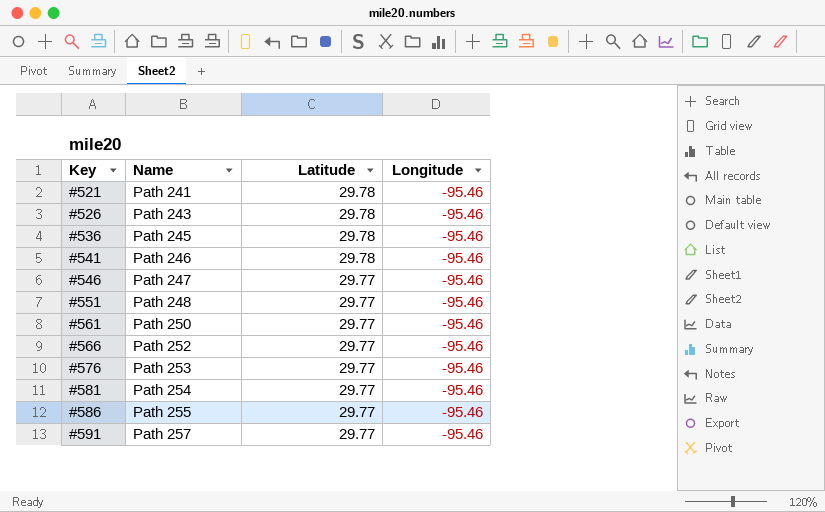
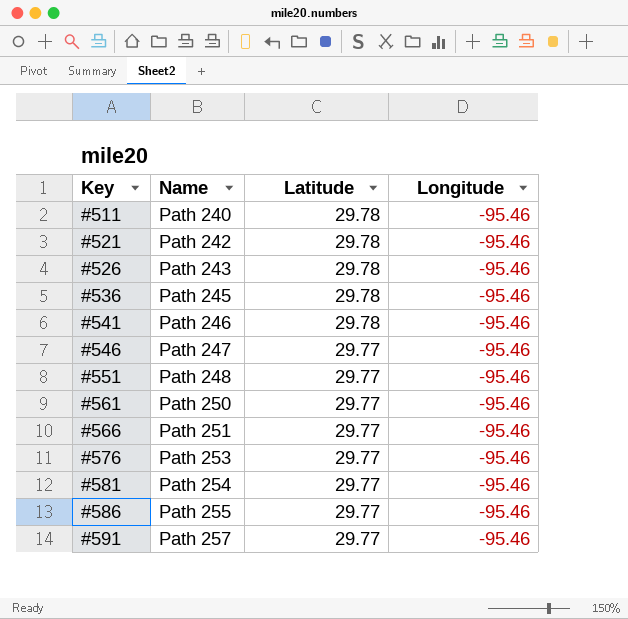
row #511: none -> Path 240 | 29.78 | -95.46
#521 | Name: Path 241 -> Path 242
#566 | Name: Path 252 -> Path 251

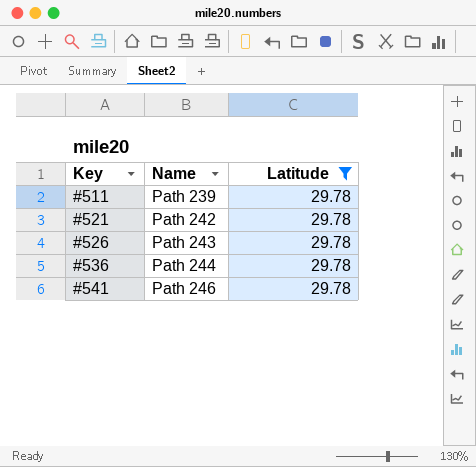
filter: none -> Latitude = 29.78
column Longitude | position: 4 -> none
#511 | Name: Path 240 -> Path 239
#536 | Name: Path 245 -> Path 244

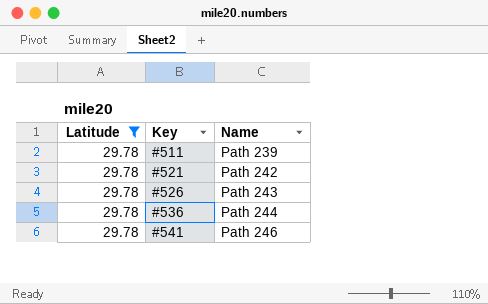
column Latitude | position: 3 -> 1

